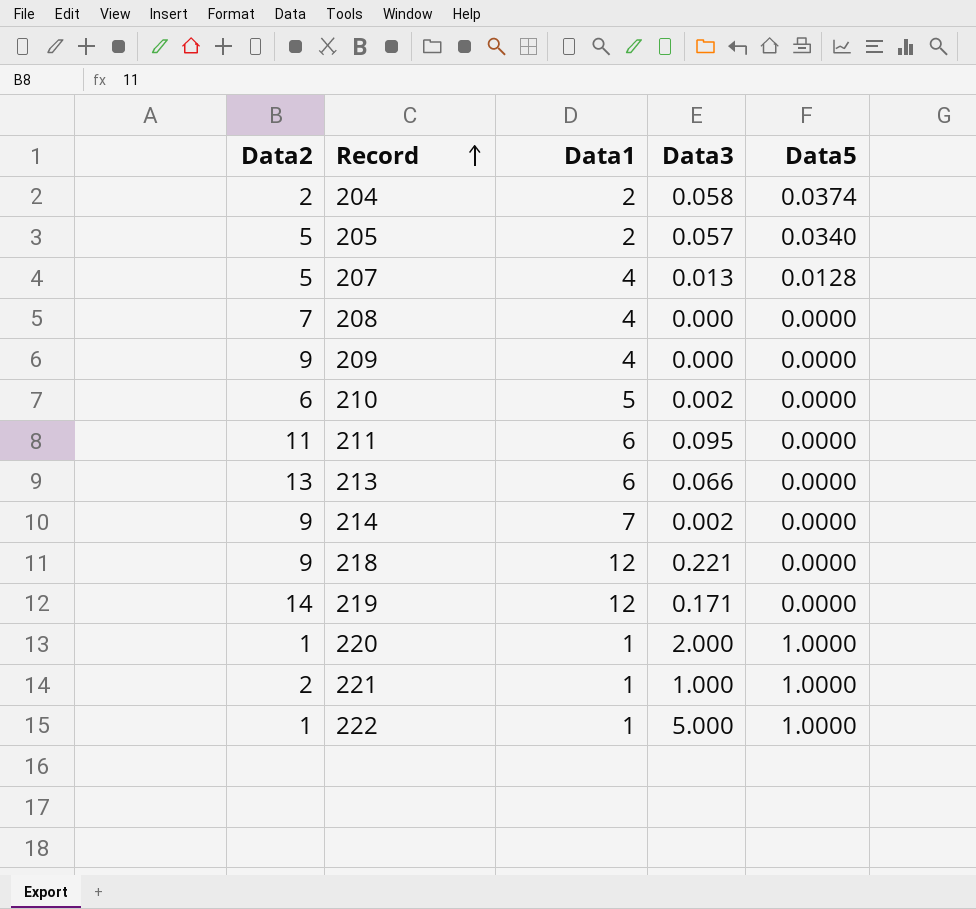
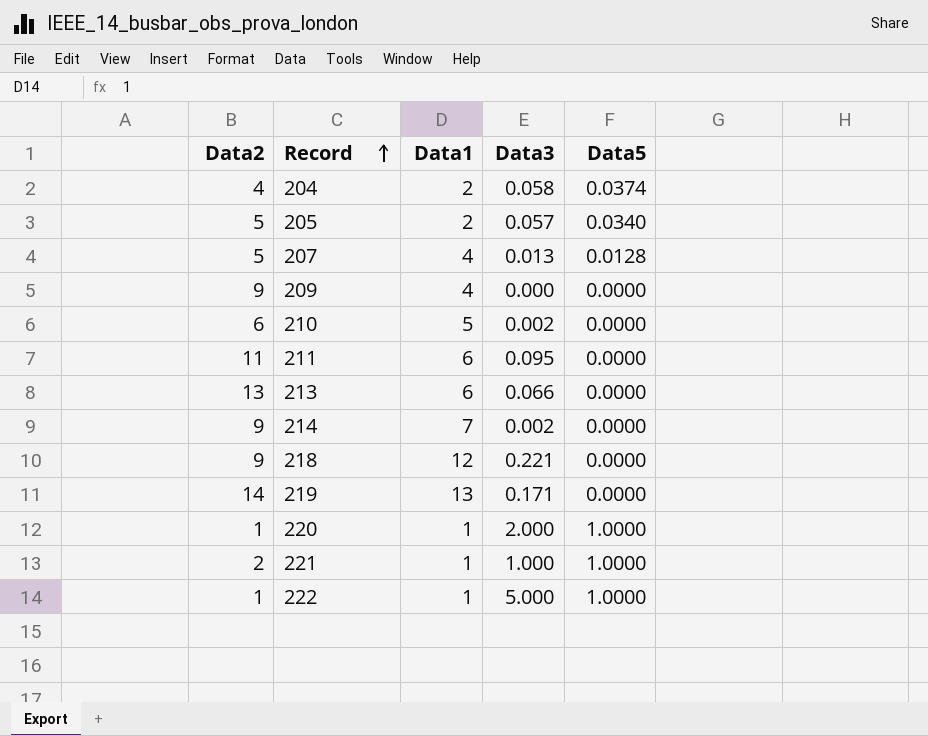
row 208: 7 | 4 | 0.000 | 0.0000 -> none
204 | Data2: 2 -> 4
219 | Data1: 12 -> 13

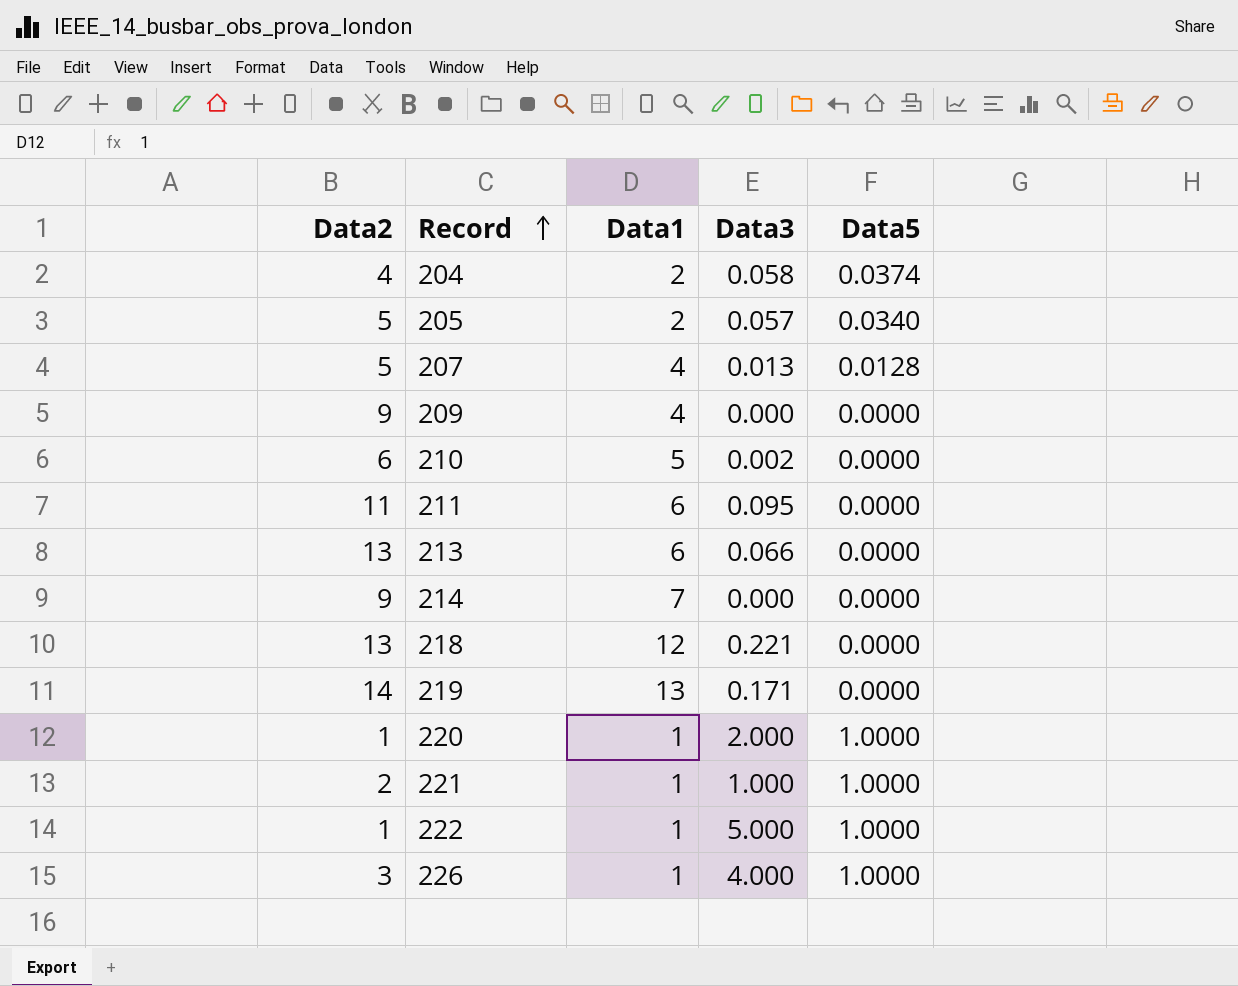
214 | Data3: 0.002 -> 0.000
218 | Data2: 9 -> 13
row 226: none -> 3 | 1 | 4.000 | 1.0000

